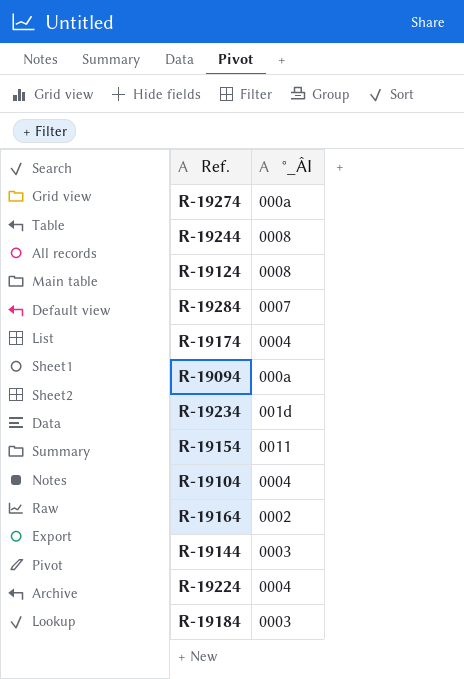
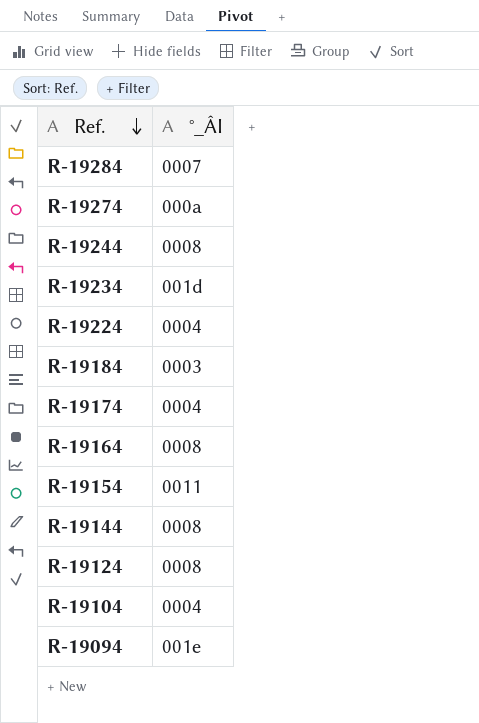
row order: none -> Ref. descending
R-19164 | °_ÂI: 0002 -> 0008
R-19144 | °_ÂI: 0003 -> 0008
R-19094 | °_ÂI: 000a -> 001e

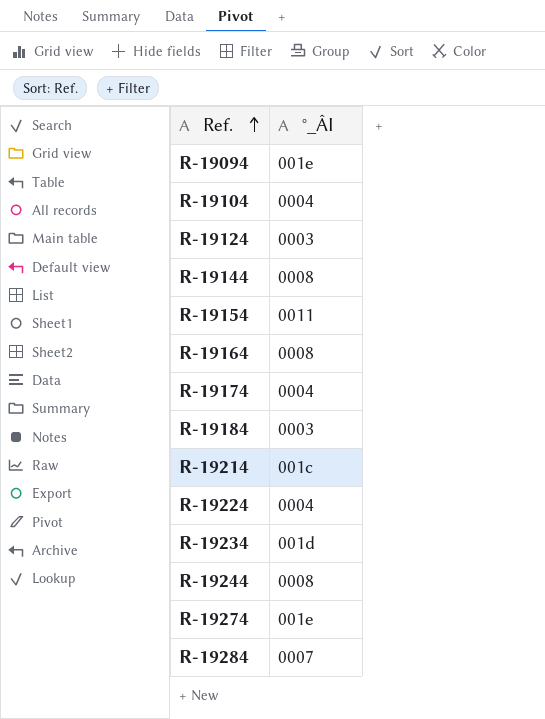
row order: Ref. descending -> Ref. ascending
R-19124 | °_ÂI: 0008 -> 0003
row R-19214: none -> 001c
R-19274 | °_ÂI: 000a -> 001e

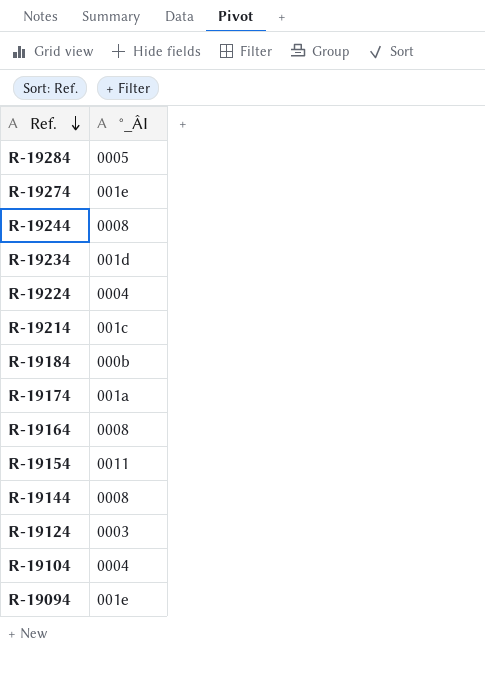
row order: Ref. ascending -> Ref. descending
R-19284 | °_ÂI: 0007 -> 0005
R-19184 | °_ÂI: 0003 -> 000b
R-19174 | °_ÂI: 0004 -> 001a

